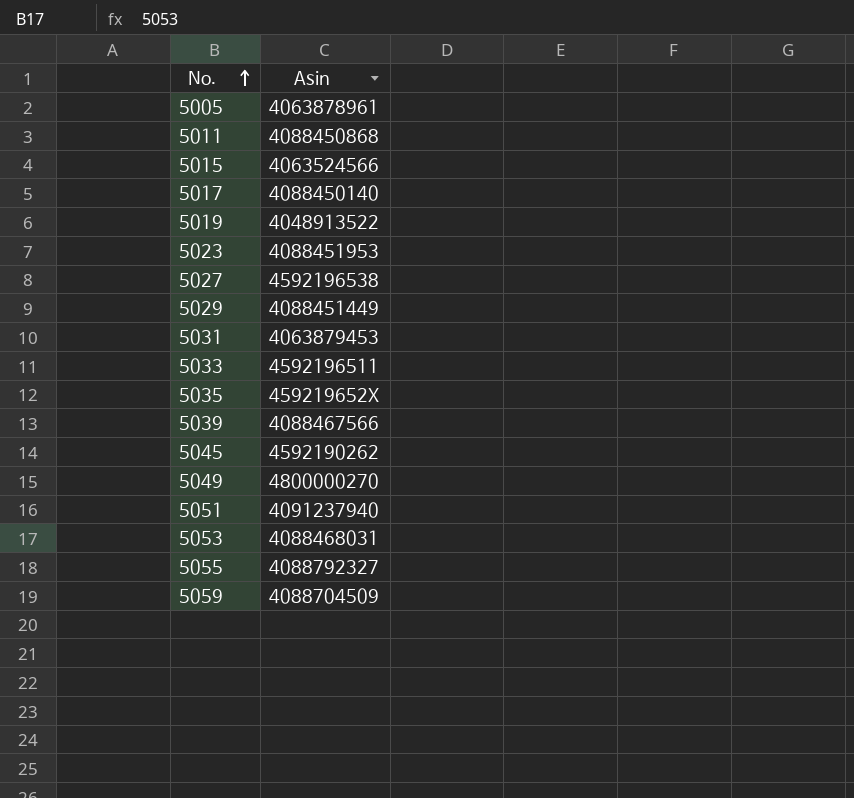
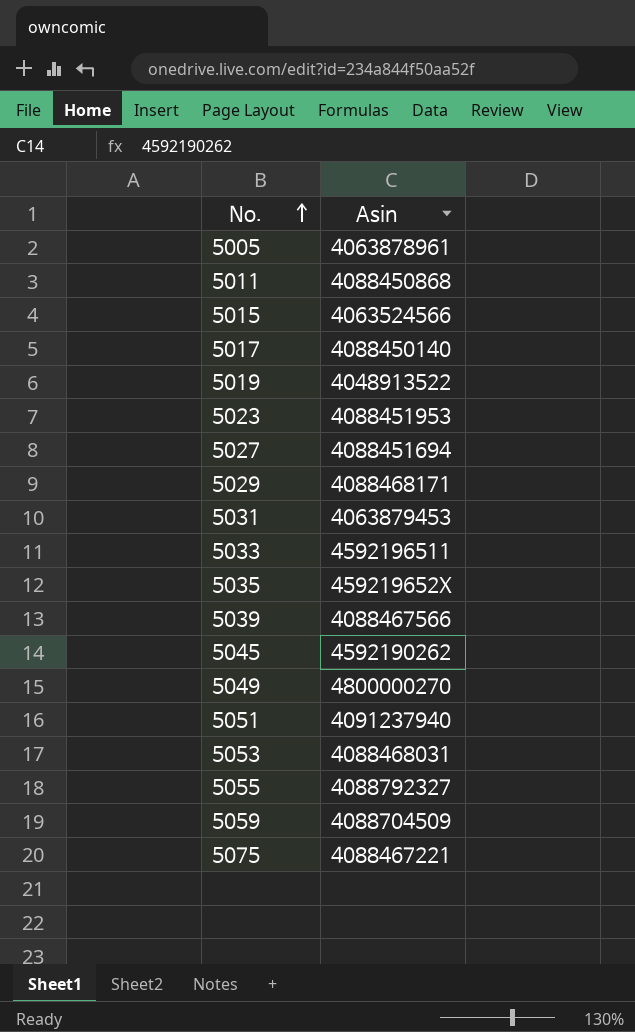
5027 | Asin: 4592196538 -> 4088451694
5029 | Asin: 4088451449 -> 4088468171
row 5075: none -> 4088467221

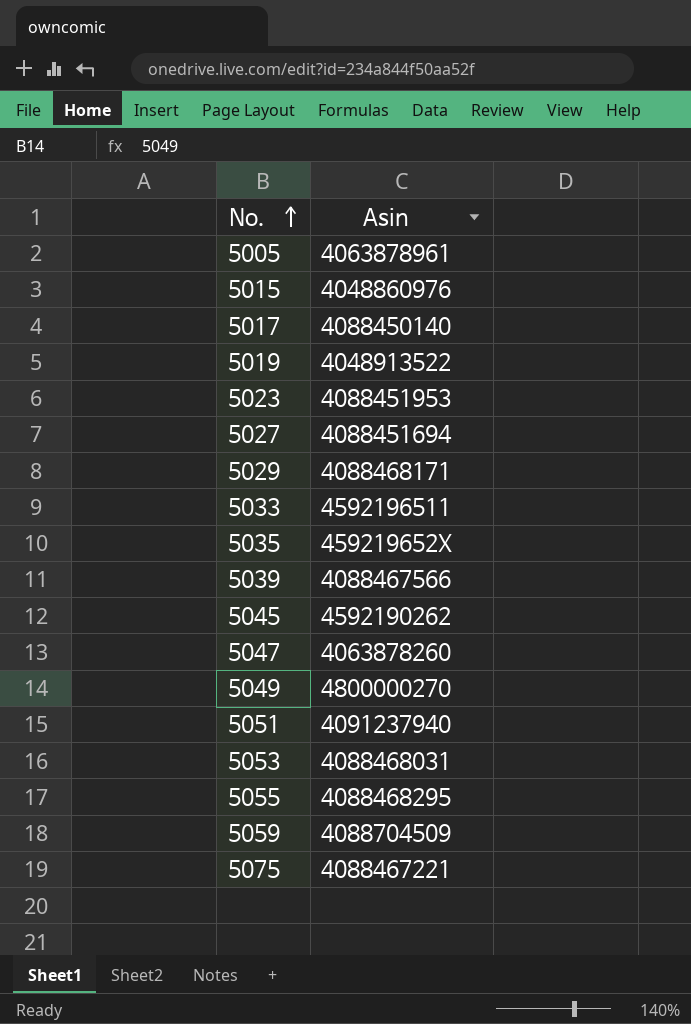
row 5011: 4088450868 -> none
row 5031: 4063879453 -> none
5015 | Asin: 4063524566 -> 4048860976
row 5047: none -> 4063878260
5055 | Asin: 4088792327 -> 4088468295

